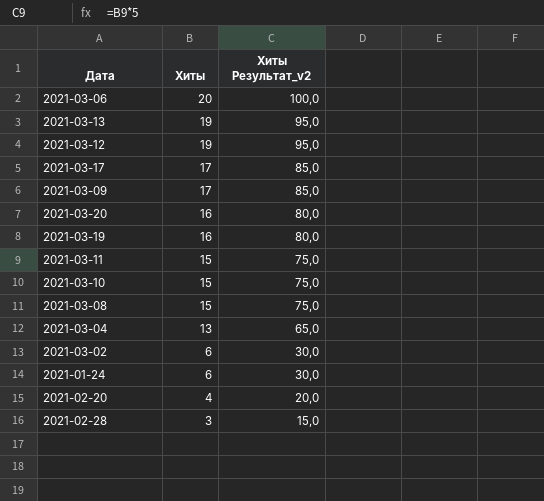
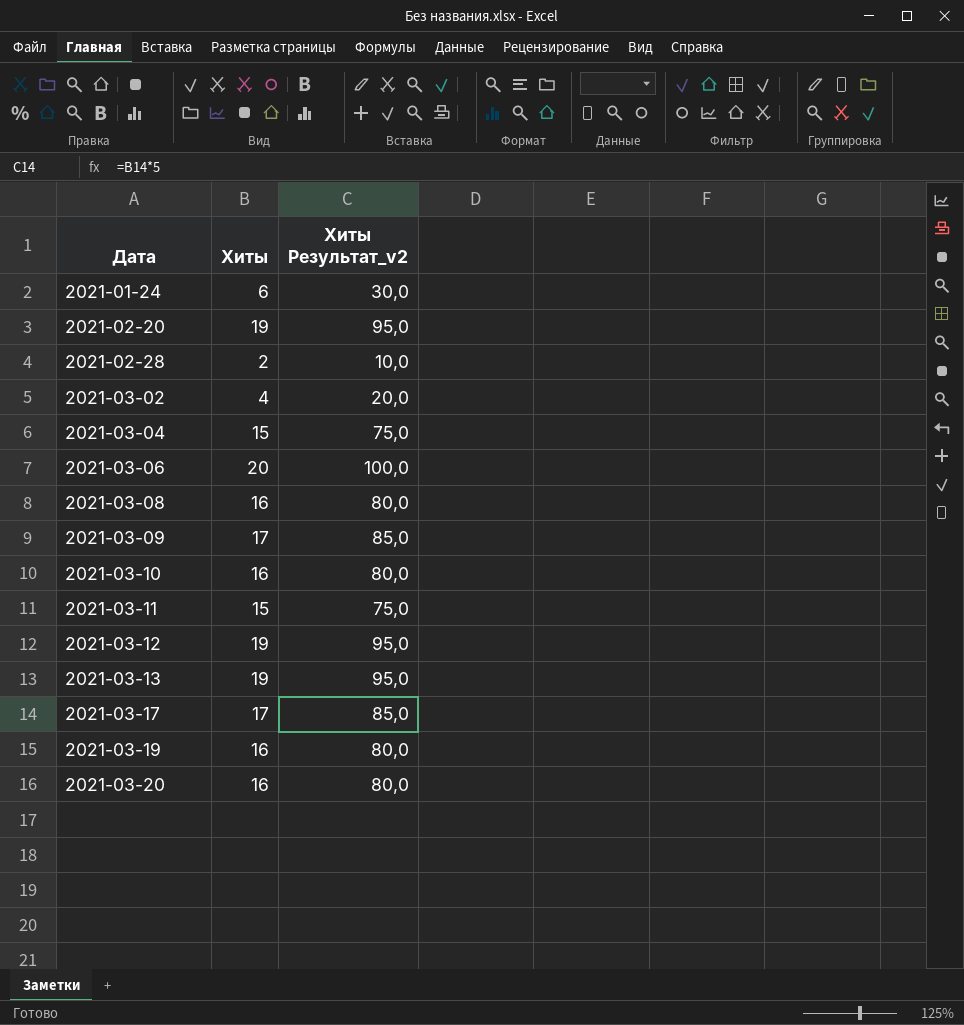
row order: Хиты descending -> Дата ascending
2021-02-20 | Хиты: 4 -> 19
2021-02-20 | Хиты Результат_v2: 20,0 -> 95,0
2021-02-28 | Хиты: 3 -> 2
2021-02-28 | Хиты Результат_v2: 15,0 -> 10,0
2021-03-02 | Хиты: 6 -> 4
2021-03-02 | Хиты Результат_v2: 30,0 -> 20,0
2021-03-04 | Хиты: 13 -> 15
2021-03-04 | Хиты Результат_v2: 65,0 -> 75,0
2021-03-08 | Хиты: 15 -> 16
2021-03-08 | Хиты Результат_v2: 75,0 -> 80,0
2021-03-10 | Хиты: 15 -> 16
2021-03-10 | Хиты Результат_v2: 75,0 -> 80,0

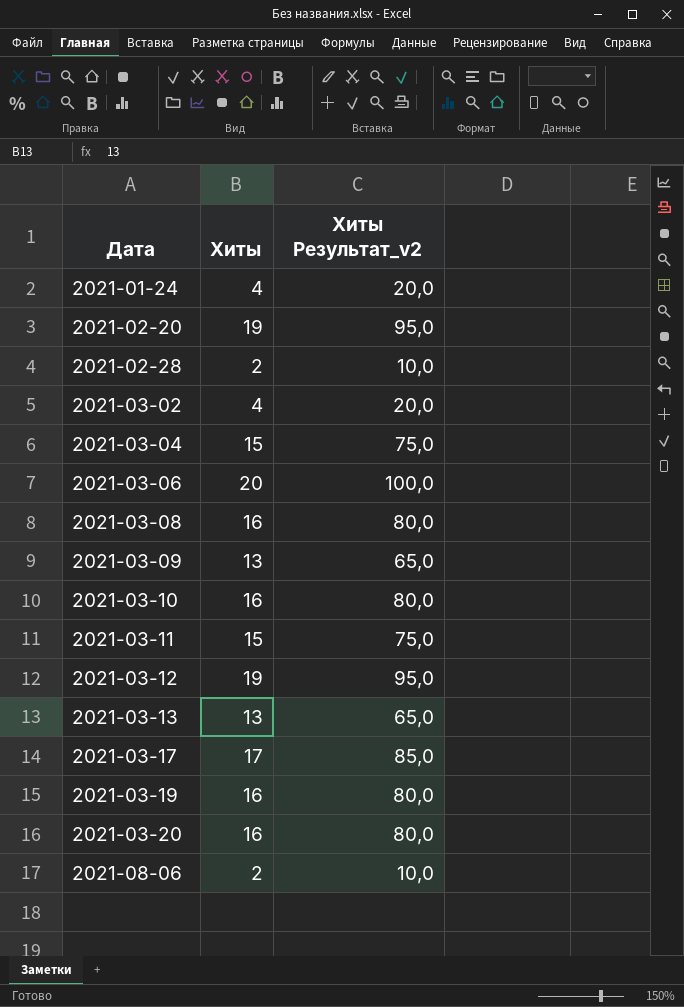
2021-01-24 | Хиты: 6 -> 4
2021-01-24 | Хиты Результат_v2: 30,0 -> 20,0
2021-03-09 | Хиты: 17 -> 13
2021-03-09 | Хиты Результат_v2: 85,0 -> 65,0
2021-03-13 | Хиты: 19 -> 13
2021-03-13 | Хиты Результат_v2: 95,0 -> 65,0
row 2021-08-06: none -> 2 | 10,0

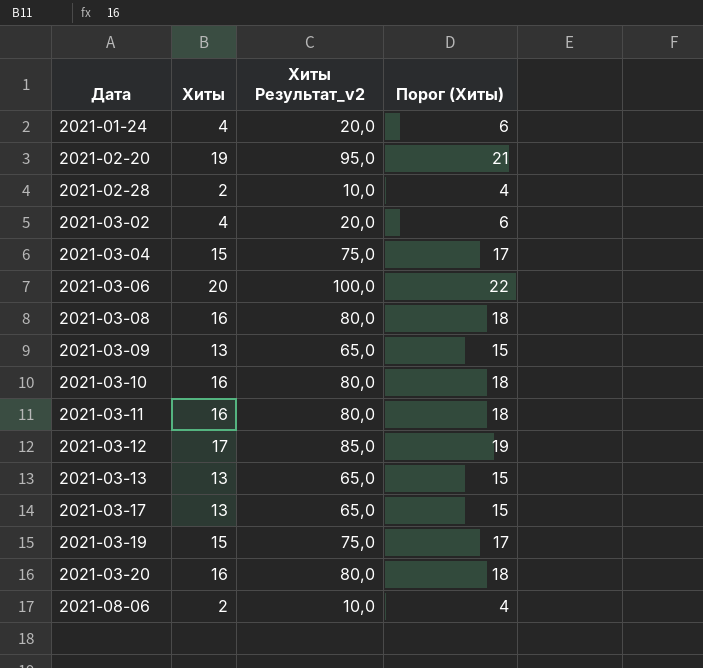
column Порог (Хиты) | formula: none -> [Хиты] + 2
2021-03-11 | Хиты: 15 -> 16
2021-03-11 | Хиты Результат_v2: 75,0 -> 80,0
2021-03-12 | Хиты: 19 -> 17
2021-03-12 | Хиты Результат_v2: 95,0 -> 85,0
2021-03-17 | Хиты: 17 -> 13
2021-03-17 | Хиты Результат_v2: 85,0 -> 65,0
2021-03-19 | Хиты: 16 -> 15
2021-03-19 | Хиты Результат_v2: 80,0 -> 75,0

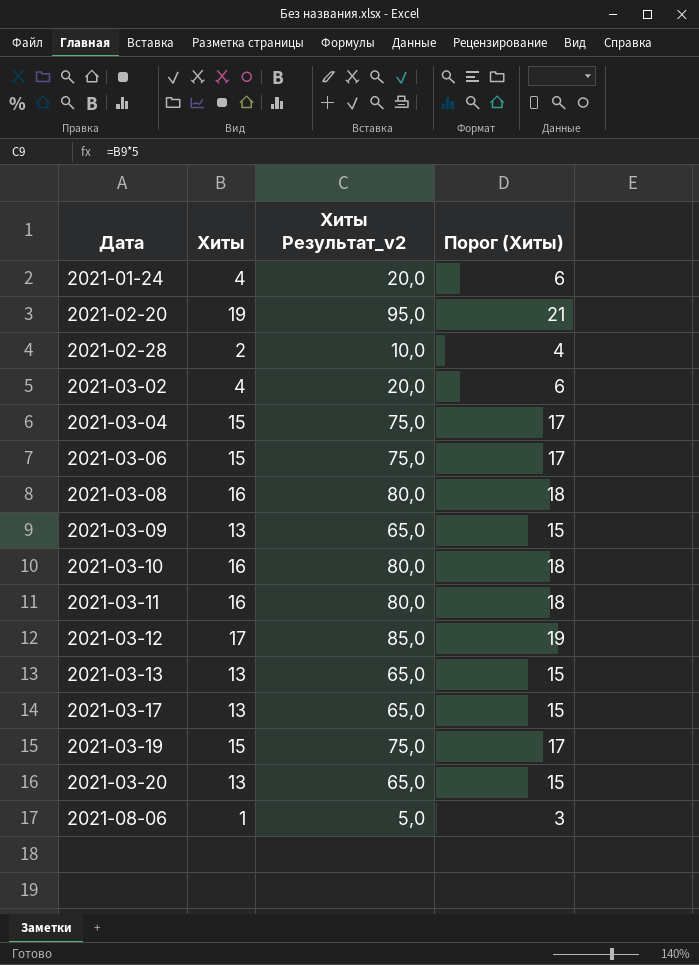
2021-03-06 | Хиты: 20 -> 15
2021-03-06 | Хиты Результат_v2: 100,0 -> 75,0
2021-03-06 | Порог (Хиты): 22 -> 17
2021-03-20 | Хиты: 16 -> 13
2021-03-20 | Хиты Результат_v2: 80,0 -> 65,0
2021-03-20 | Порог (Хиты): 18 -> 15
2021-08-06 | Хиты: 2 -> 1
2021-08-06 | Хиты Результат_v2: 10,0 -> 5,0
2021-08-06 | Порог (Хиты): 4 -> 3

